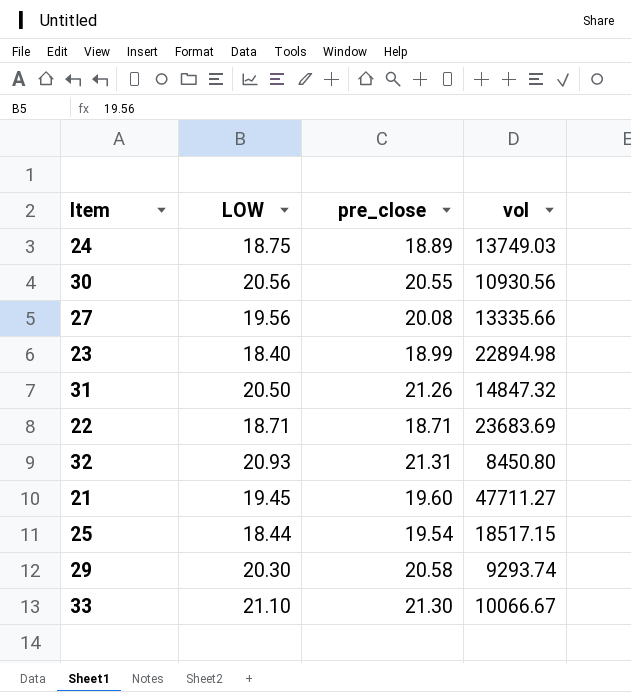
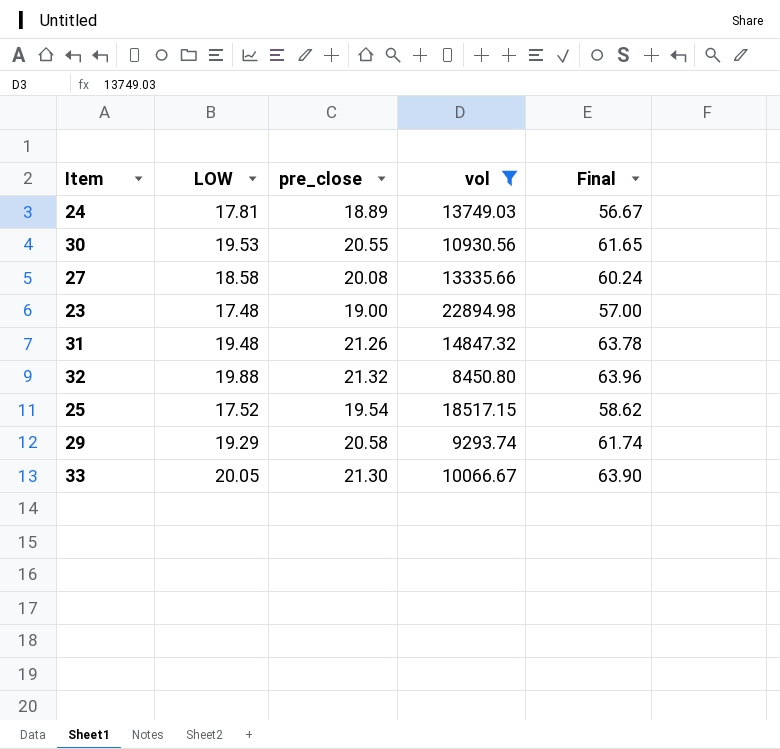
filter: none -> vol <= 22894.98
column Final | formula: none -> [pre_close] * 3
24 | LOW: 18.75 -> 17.81
30 | LOW: 20.56 -> 19.53
27 | LOW: 19.56 -> 18.58
23 | LOW: 18.40 -> 17.48
23 | pre_close: 18.99 -> 19.00
31 | LOW: 20.50 -> 19.48
32 | LOW: 20.93 -> 19.88
32 | pre_close: 21.31 -> 21.32
25 | LOW: 18.44 -> 17.52
29 | LOW: 20.30 -> 19.29
33 | LOW: 21.10 -> 20.05

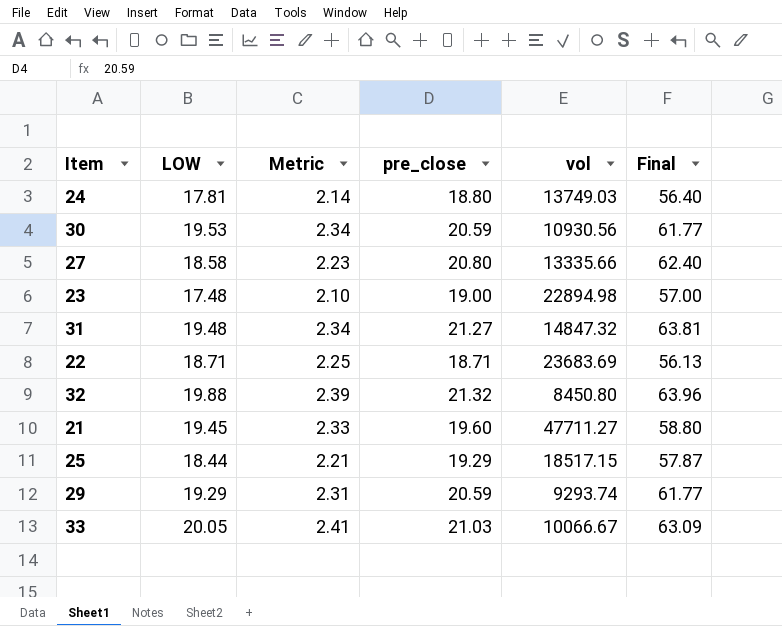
filter: vol <= 22894.98 -> none
column Metric | formula: none -> [LOW] * 0.12
24 | pre_close: 18.89 -> 18.80
24 | Final: 56.67 -> 56.40
30 | pre_close: 20.55 -> 20.59
30 | Final: 61.65 -> 61.77
27 | pre_close: 20.08 -> 20.80
27 | Final: 60.24 -> 62.40
31 | pre_close: 21.26 -> 21.27
31 | Final: 63.78 -> 63.81
25 | LOW: 17.52 -> 18.44
25 | pre_close: 19.54 -> 19.29
25 | Final: 58.62 -> 57.87
29 | pre_close: 20.58 -> 20.59
29 | Final: 61.74 -> 61.77
33 | pre_close: 21.30 -> 21.03
33 | Final: 63.90 -> 63.09

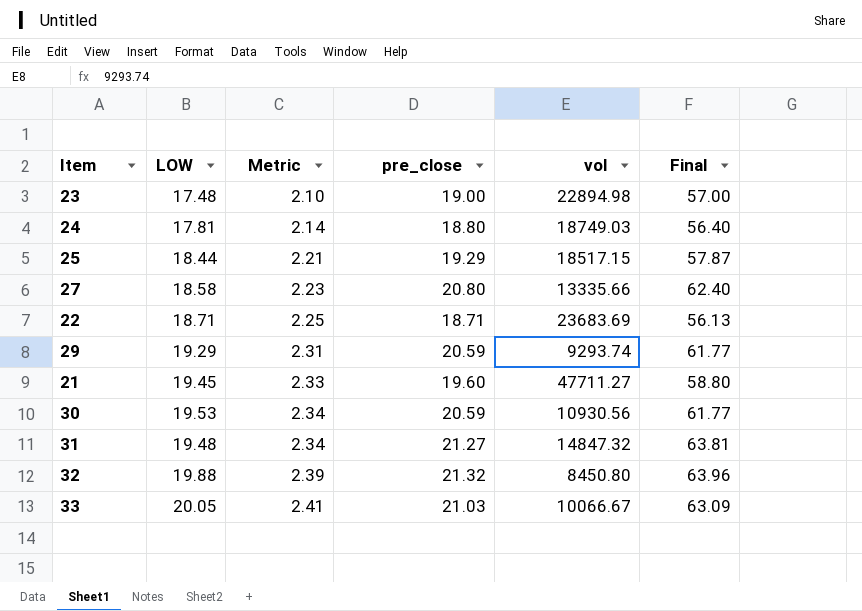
row order: none -> Metric ascending
24 | vol: 13749.03 -> 18749.03

